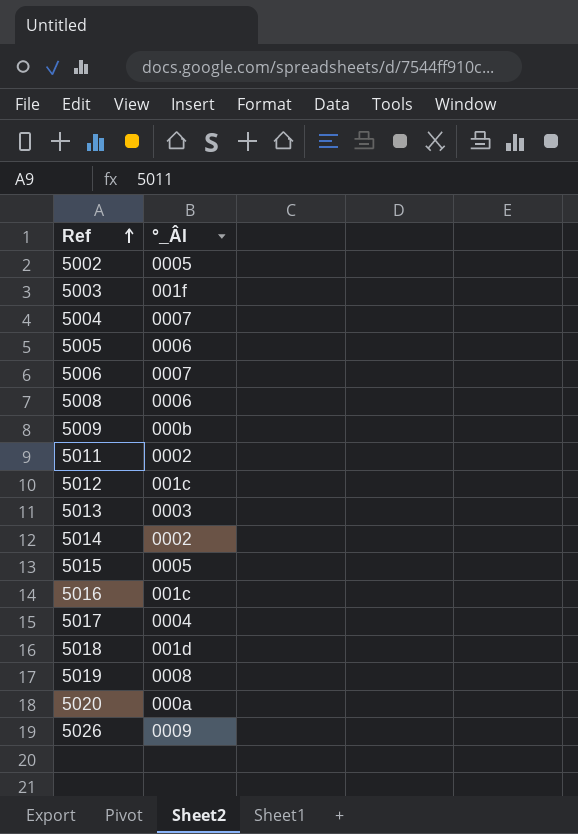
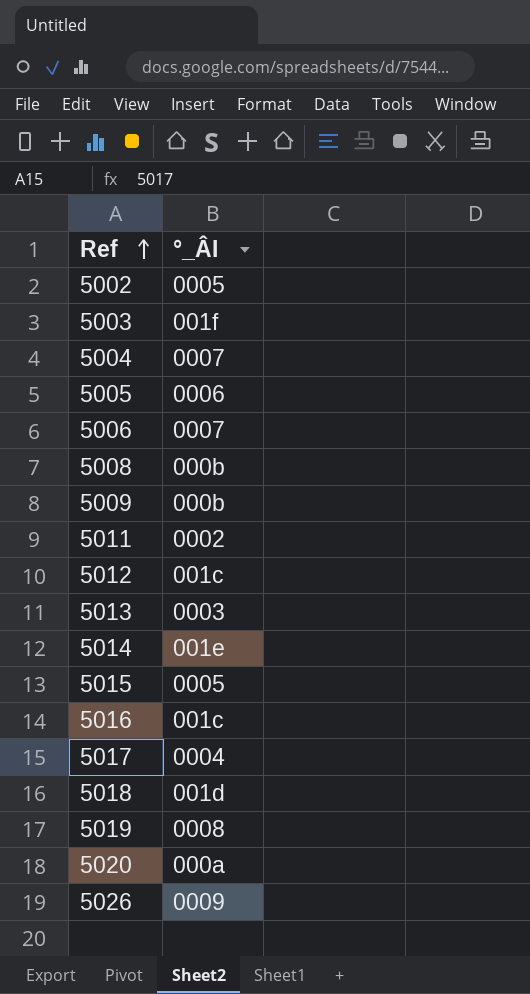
5008 | °_ÂI: 0006 -> 000b
5014 | °_ÂI: 0002 -> 001e

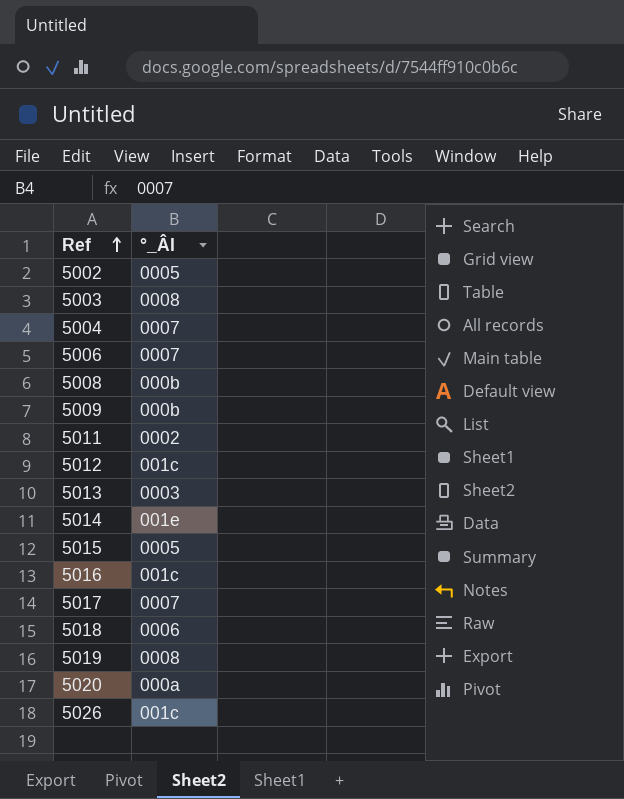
row 5005: 0006 -> none
5003 | °_ÂI: 001f -> 0008
5017 | °_ÂI: 0004 -> 0007
5018 | °_ÂI: 001d -> 0006
5026 | °_ÂI: 0009 -> 001c

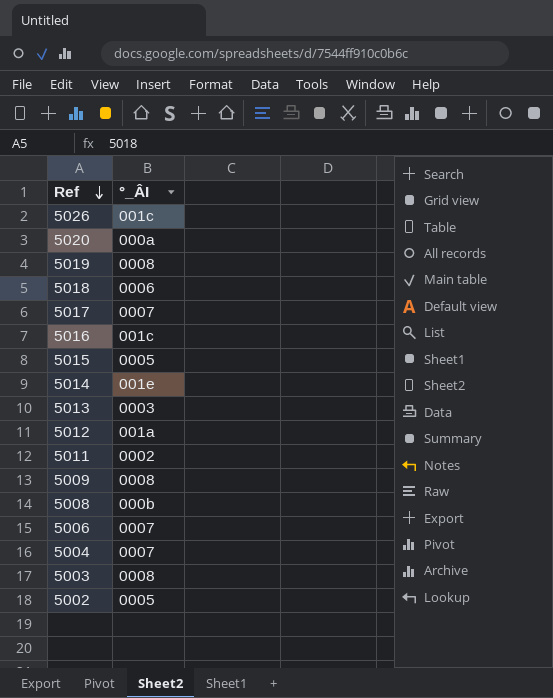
row order: Ref ascending -> Ref descending
5012 | °_ÂI: 001c -> 001a
5009 | °_ÂI: 000b -> 0008

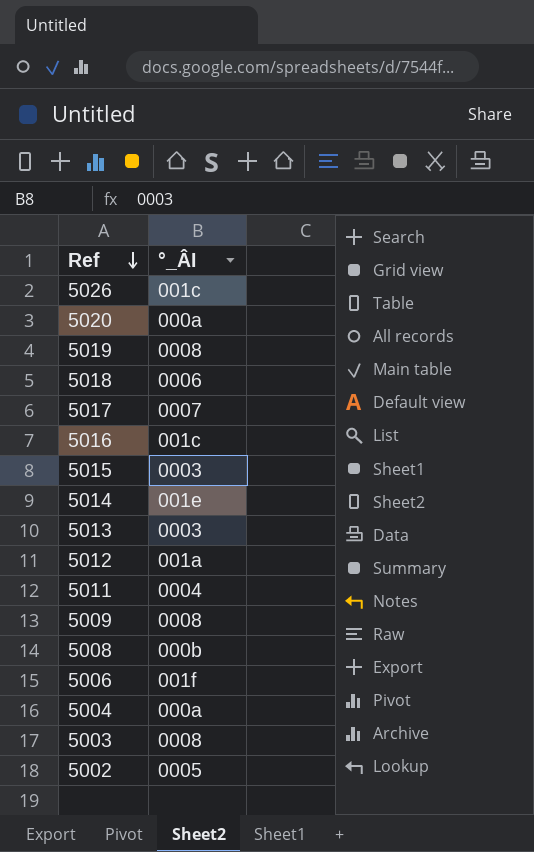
5015 | °_ÂI: 0005 -> 0003
5011 | °_ÂI: 0002 -> 0004
5006 | °_ÂI: 0007 -> 001f
5004 | °_ÂI: 0007 -> 000a

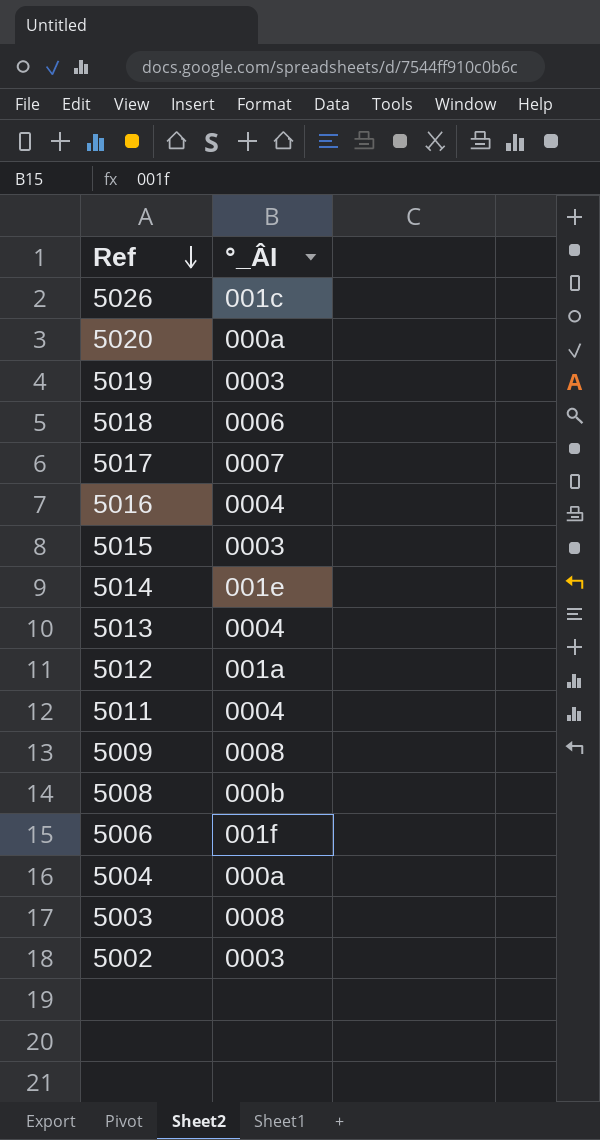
5019 | °_ÂI: 0008 -> 0003
5016 | °_ÂI: 001c -> 0004
5013 | °_ÂI: 0003 -> 0004
5002 | °_ÂI: 0005 -> 0003

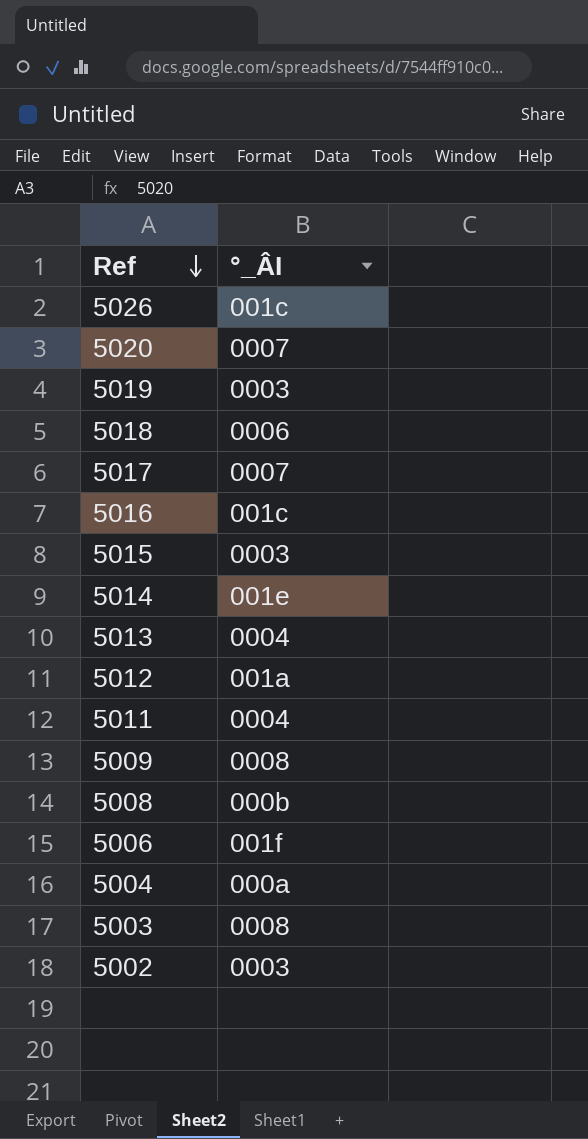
5020 | °_ÂI: 000a -> 0007
5016 | °_ÂI: 0004 -> 001c

